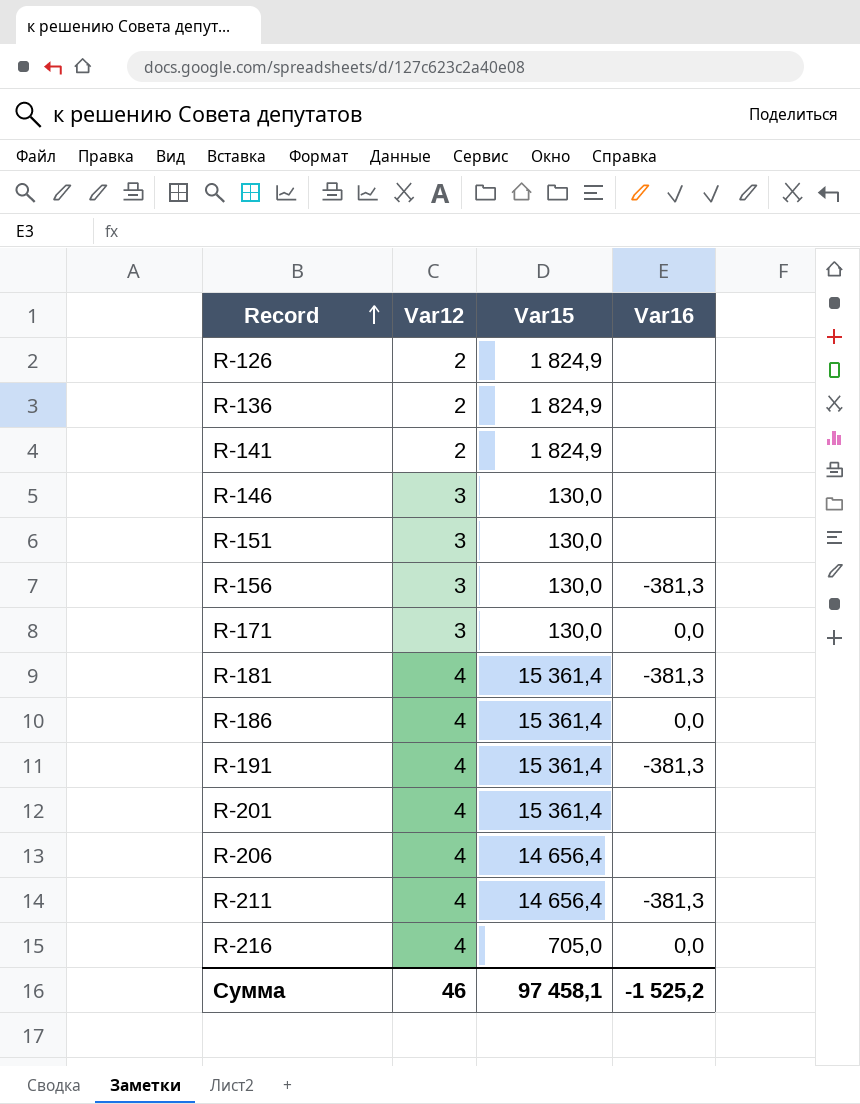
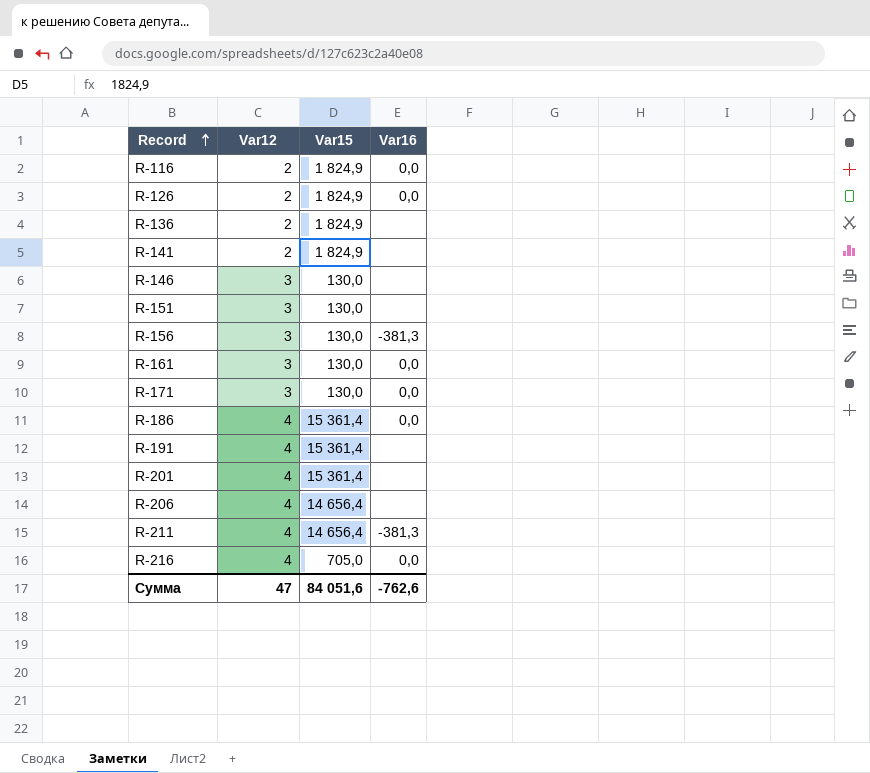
row R-181: 4 | 15 361,4 | -381,3 -> none
row R-116: none -> 2 | 1 824,9 | 0,0
R-126 | Var16: none -> 0,0
row R-161: none -> 3 | 130,0 | 0,0
R-191 | Var16: -381,3 -> none
Сумма | Var12: 46 -> 47
Сумма | Var15: 97 458,1 -> 84 051,6
Сумма | Var16: -1 525,2 -> -762,6

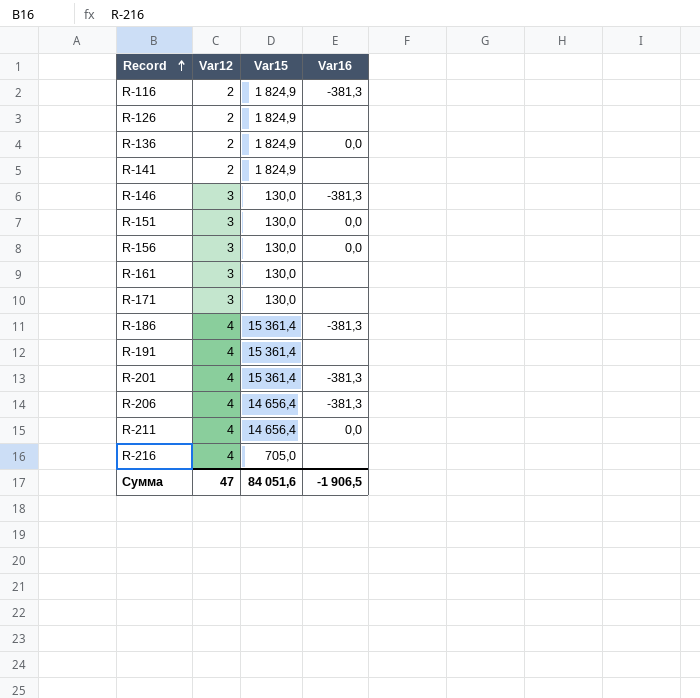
R-116 | Var16: 0,0 -> -381,3
R-126 | Var16: 0,0 -> none
R-136 | Var16: none -> 0,0
R-146 | Var16: none -> -381,3
R-151 | Var16: none -> 0,0
R-156 | Var16: -381,3 -> 0,0
R-161 | Var16: 0,0 -> none
R-171 | Var16: 0,0 -> none
R-186 | Var16: 0,0 -> -381,3
R-201 | Var16: none -> -381,3
R-206 | Var16: none -> -381,3
R-211 | Var16: -381,3 -> 0,0
R-216 | Var16: 0,0 -> none
Сумма | Var16: -762,6 -> -1 906,5

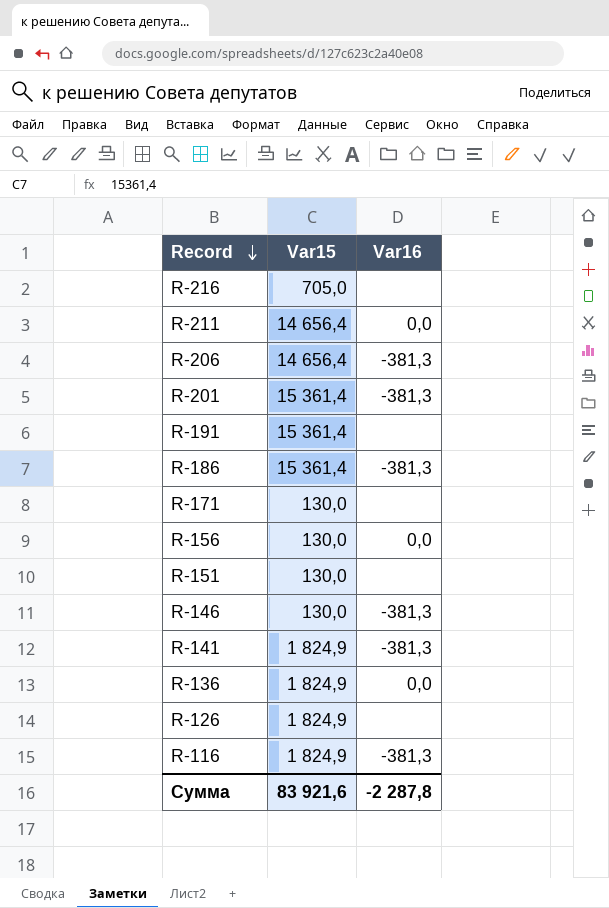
row order: Record ascending -> Record descending
column Var12 | position: 2 -> none
row R-161: 3 | 130,0 | none -> none
R-151 | Var16: 0,0 -> none
R-141 | Var16: none -> -381,3
Сумма | Var15: 84 051,6 -> 83 921,6
Сумма | Var16: -1 906,5 -> -2 287,8

